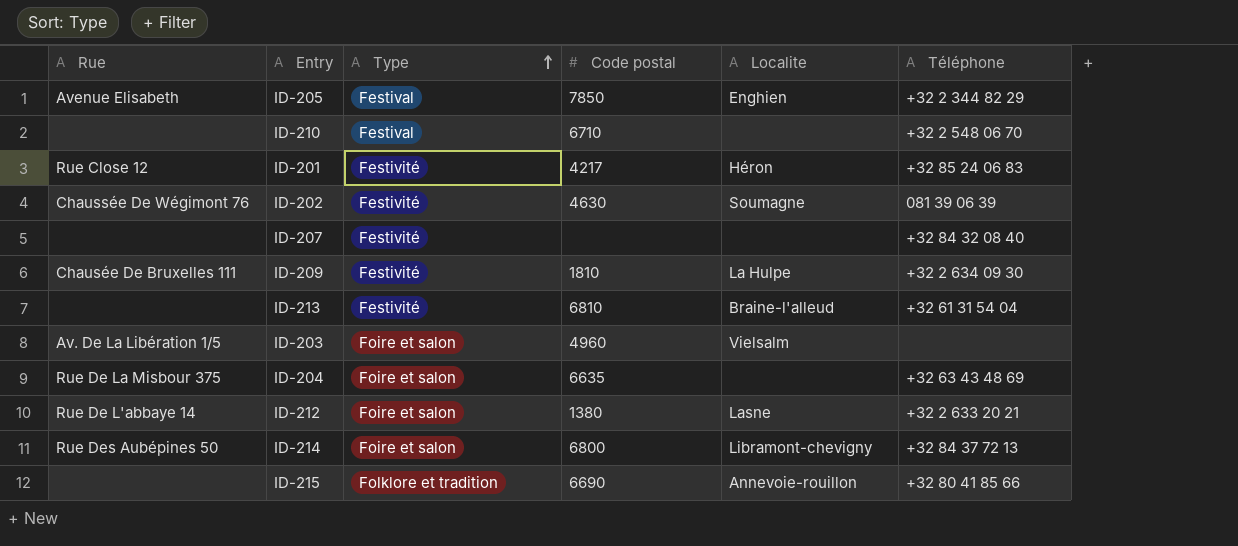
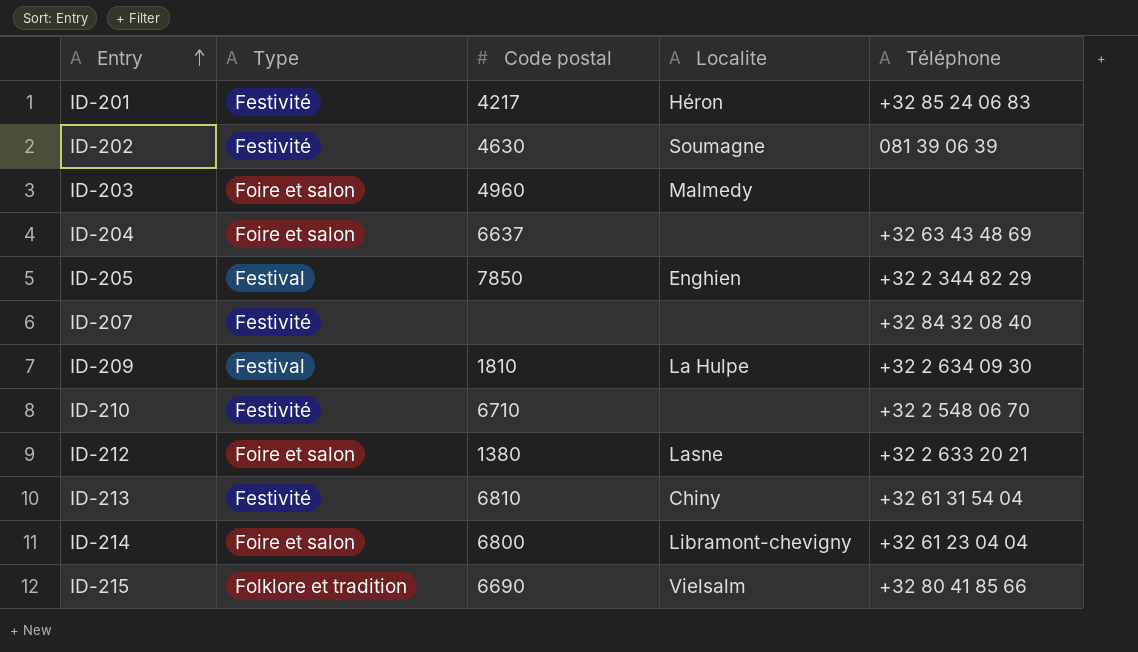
row order: Type ascending -> Entry ascending
column Rue | position: 1 -> none
ID-203 | Localite: Vielsalm -> Malmedy
ID-204 | Code postal: 6635 -> 6637
ID-209 | Type: Festivité -> Festival
ID-210 | Type: Festival -> Festivité
ID-213 | Localite: Braine-l'alleud -> Chiny
ID-214 | Téléphone: +32 84 37 72 13 -> +32 61 23 04 04
ID-215 | Localite: Annevoie-rouillon -> Vielsalm

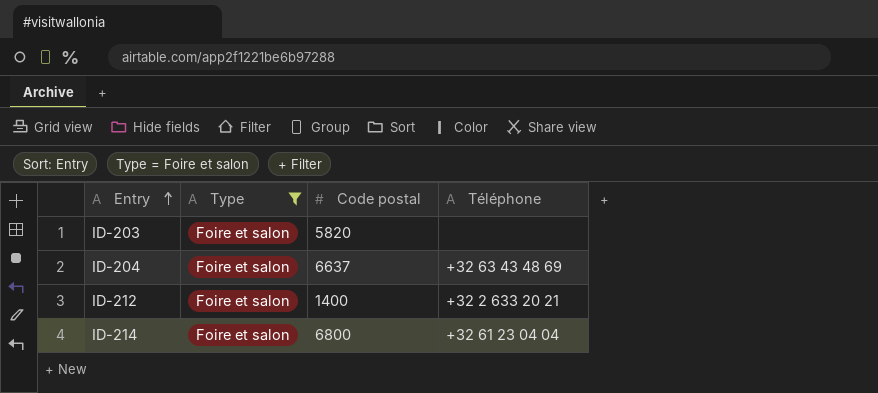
filter: none -> Type = Foire et salon
column Localite | position: 4 -> none
ID-203 | Code postal: 4960 -> 5820
ID-212 | Code postal: 1380 -> 1400

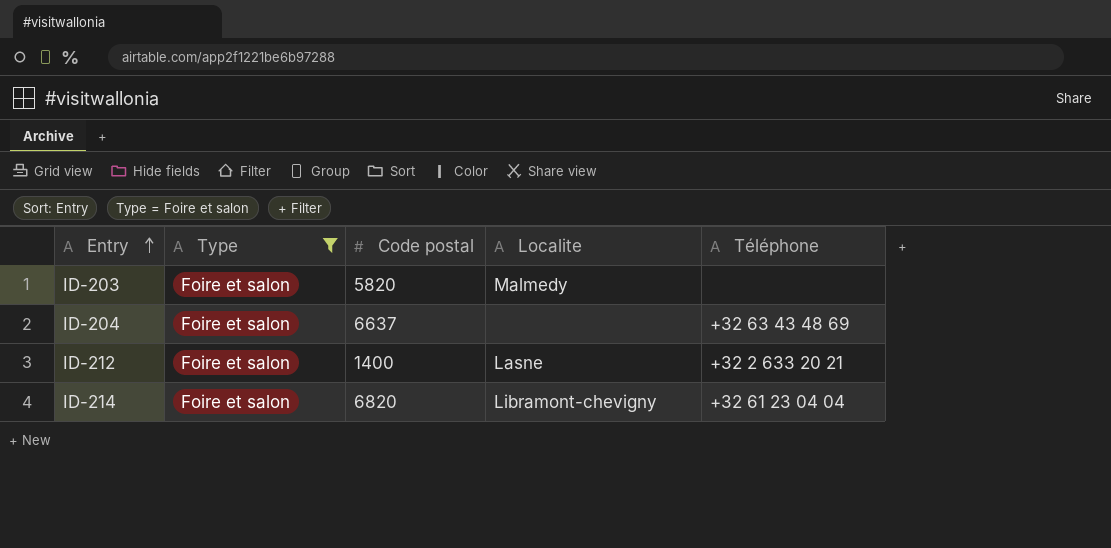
column Localite | position: none -> 4
ID-214 | Code postal: 6800 -> 6820

